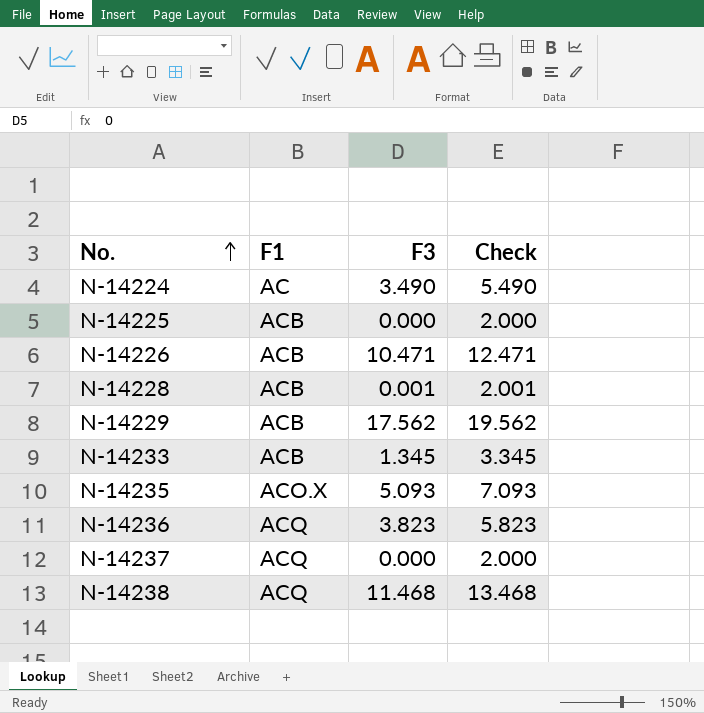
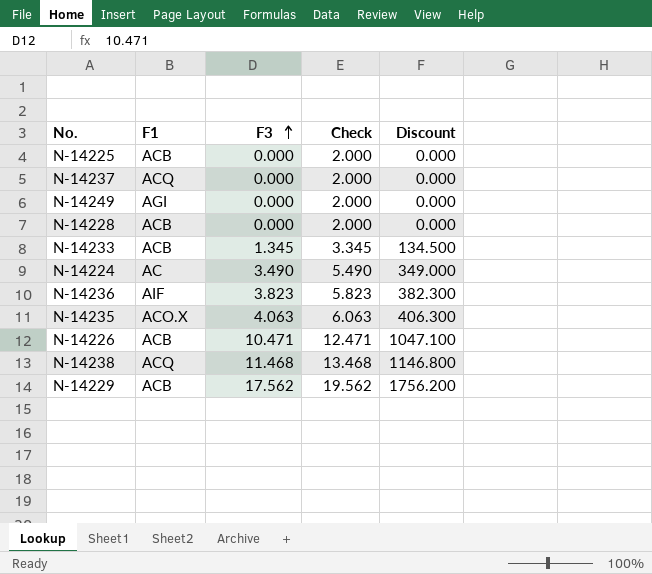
row order: No. ascending -> F3 ascending
column Discount | formula: none -> [F3] * 100
row N-14249: none -> AGI | 0.000 | 2.000 | 0.000
N-14228 | F3: 0.001 -> 0.000
N-14228 | Check: 2.001 -> 2.000
N-14236 | F1: ACQ -> AIF
N-14235 | F3: 5.093 -> 4.063
N-14235 | Check: 7.093 -> 6.063

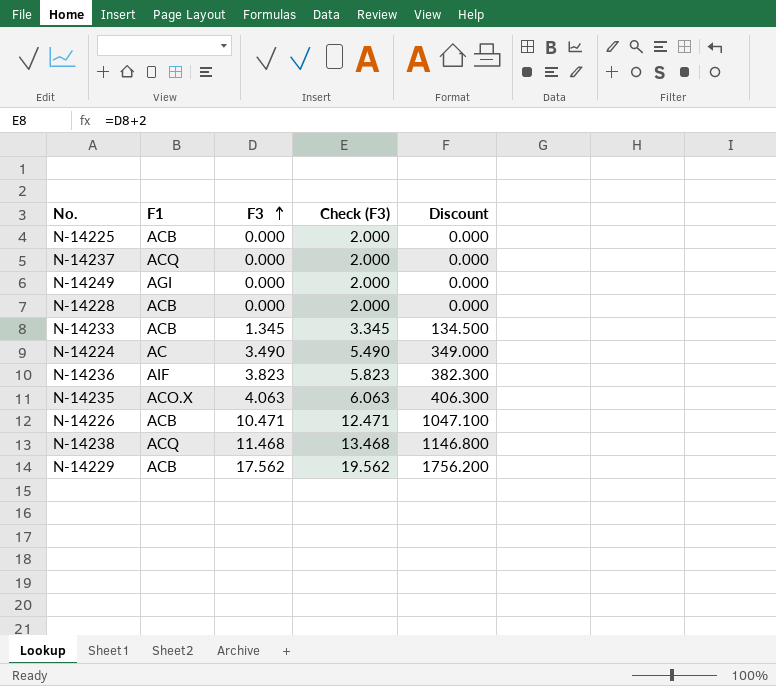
column name: Check -> Check (F3)

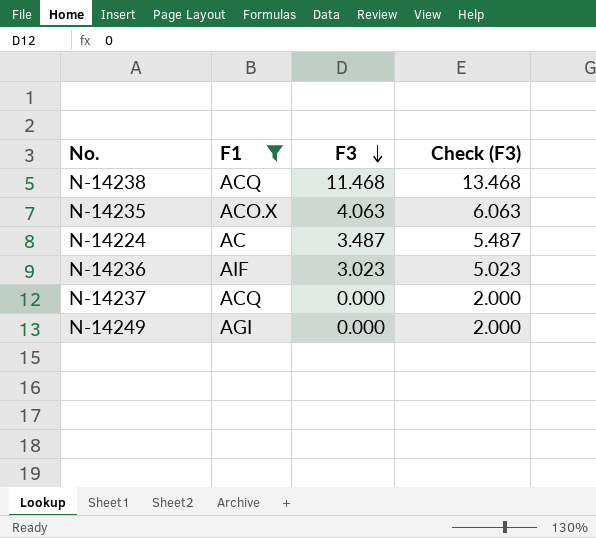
filter: none -> F1 != ACB
row order: F3 ascending -> F3 descending
column Discount | formula: [F3] * 100 -> none
N-14224 | F3: 3.490 -> 3.487
N-14224 | Check (F3): 5.490 -> 5.487
N-14236 | F3: 3.823 -> 3.023
N-14236 | Check (F3): 5.823 -> 5.023

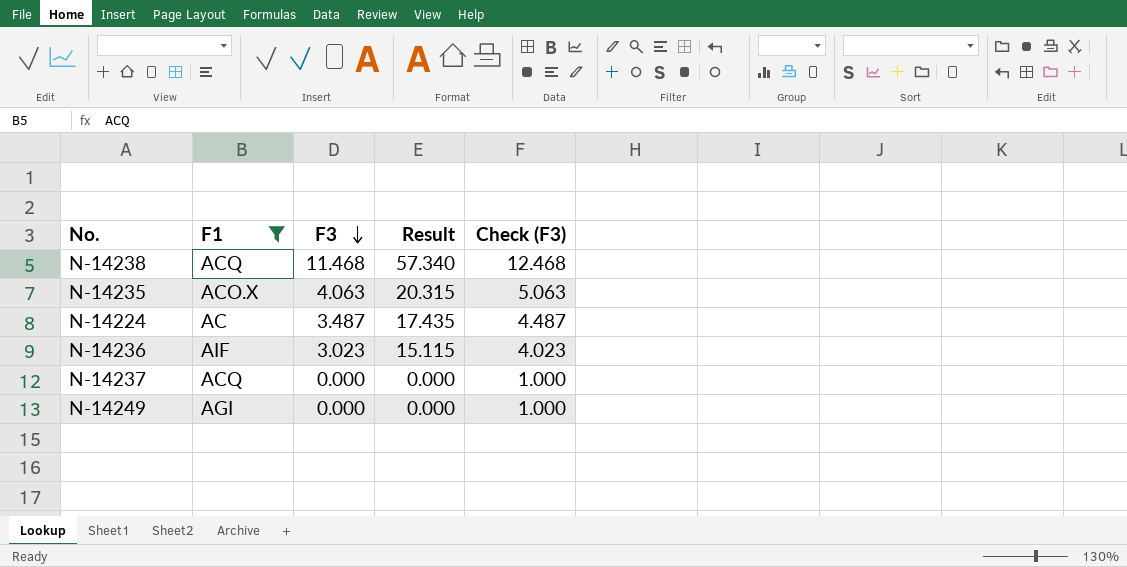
column Result | formula: none -> [F3] * 5
column Check (F3) | formula: [F3] + 2 -> [F3] + 1

